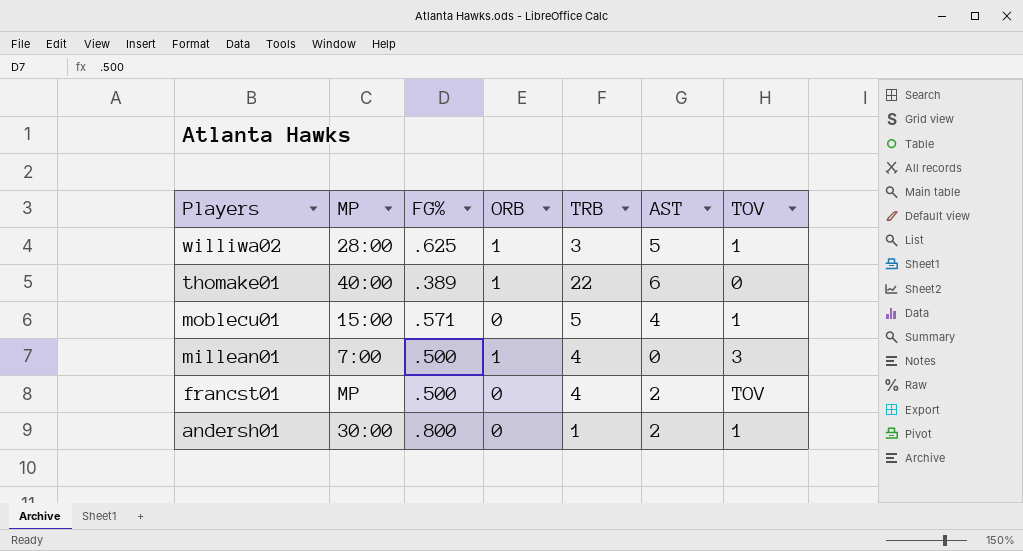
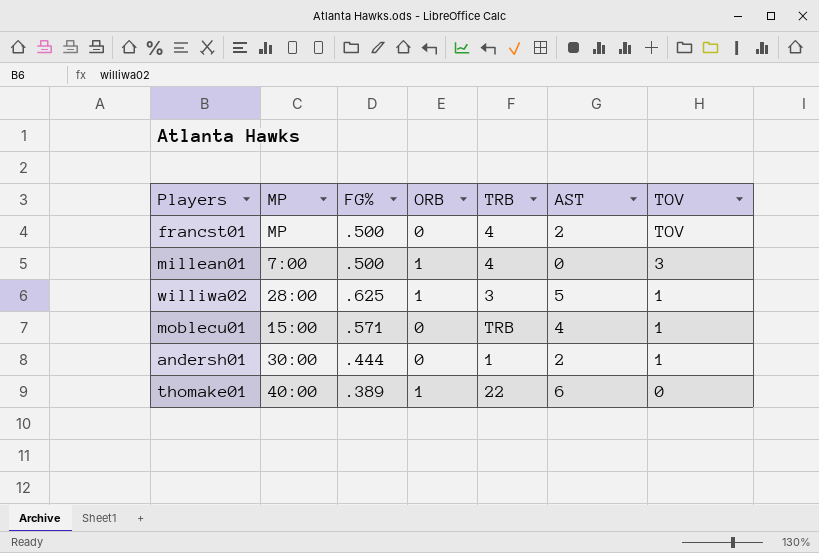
row order: Players descending -> TOV descending
moblecu01 | TRB: 5 -> TRB
andersh01 | FG%: .800 -> .444

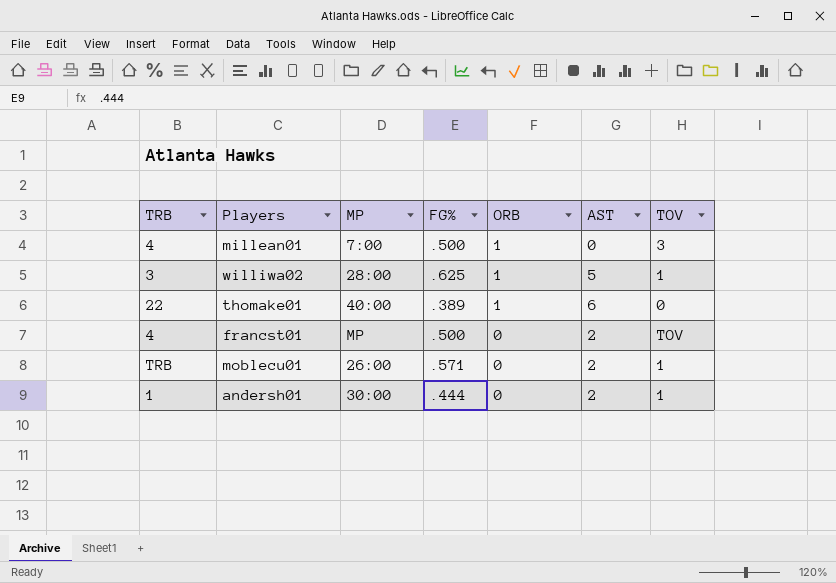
row order: TOV descending -> ORB descending
column TRB | position: 5 -> 1
moblecu01 | MP: 15:00 -> 26:00
moblecu01 | AST: 4 -> 2

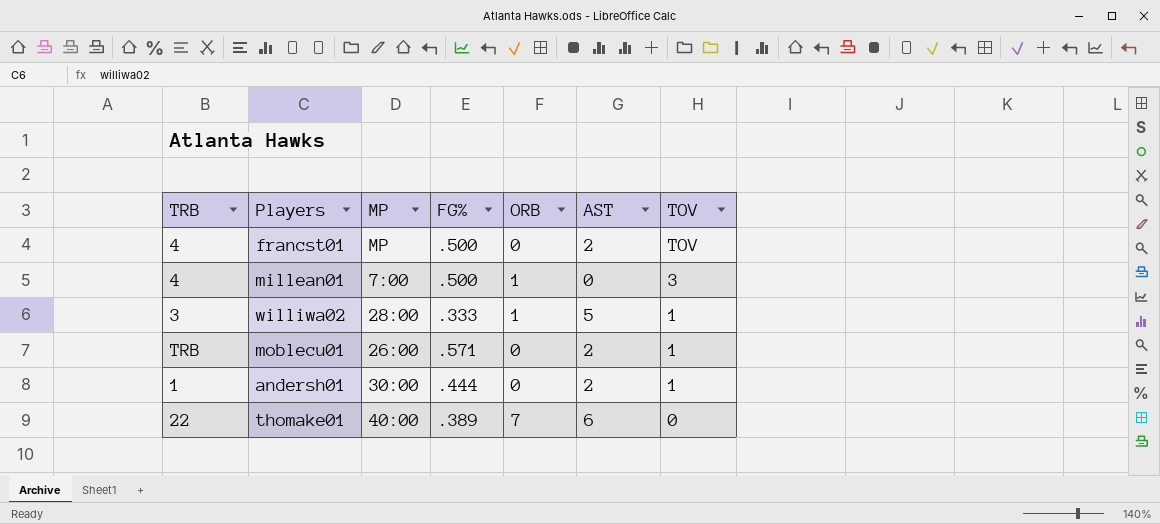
row order: ORB descending -> TOV descending
williwa02 | FG%: .625 -> .333
thomake01 | ORB: 1 -> 7

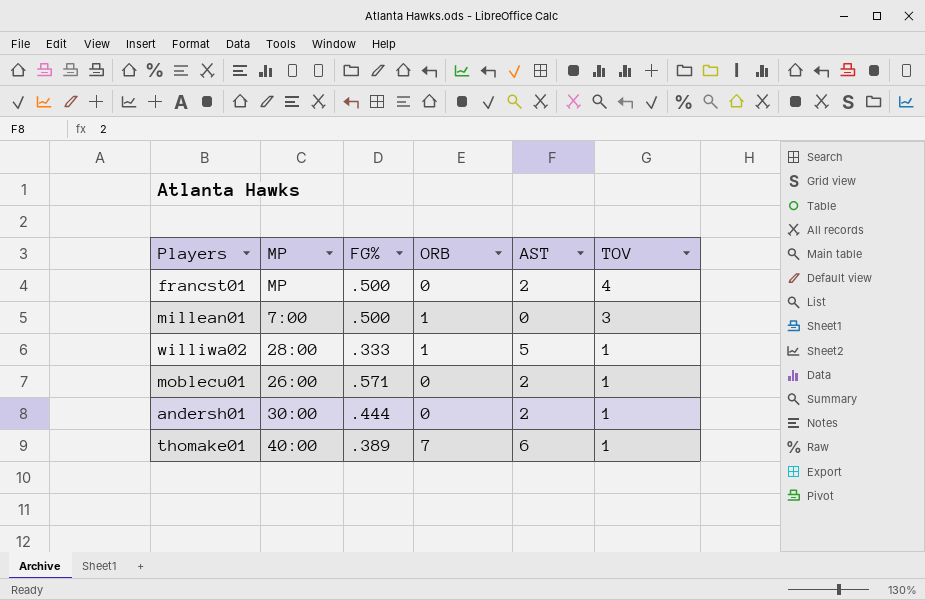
column TRB | position: 1 -> none
francst01 | TOV: TOV -> 4
thomake01 | TOV: 0 -> 1

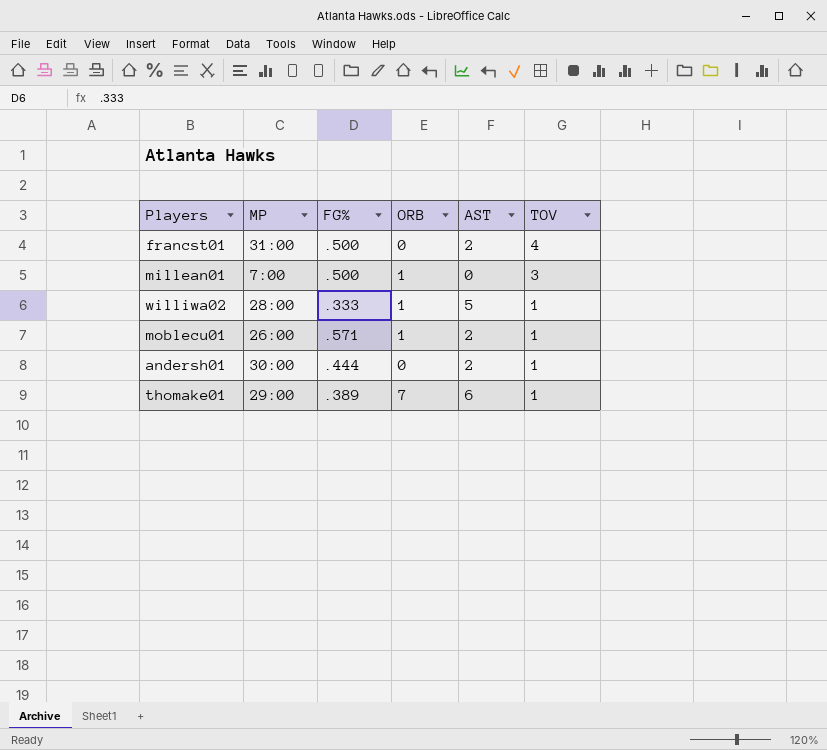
francst01 | MP: MP -> 31:00
moblecu01 | ORB: 0 -> 1
thomake01 | MP: 40:00 -> 29:00

